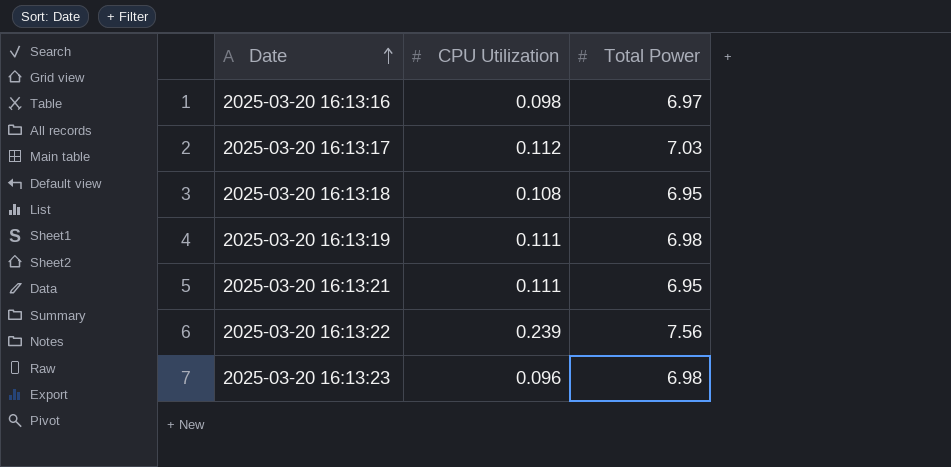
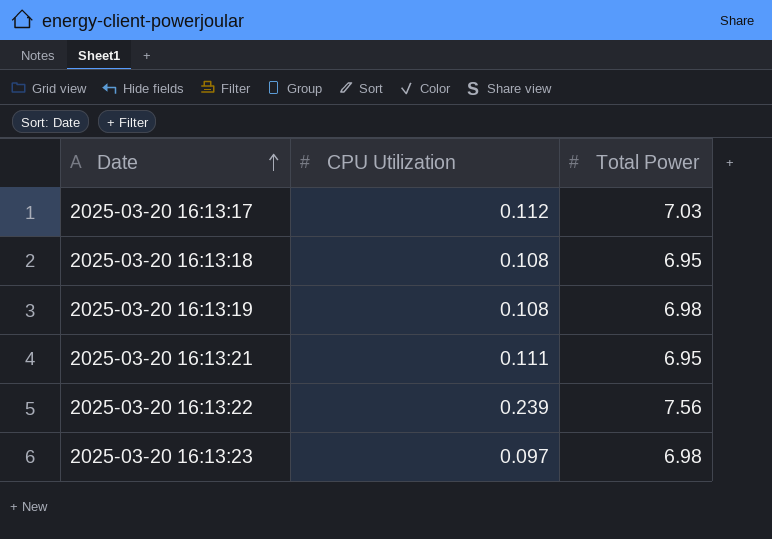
row 2025-03-20 16:13:16: 0.098 | 6.97 -> none
2025-03-20 16:13:19 | CPU Utilization: 0.111 -> 0.108
2025-03-20 16:13:23 | CPU Utilization: 0.096 -> 0.097

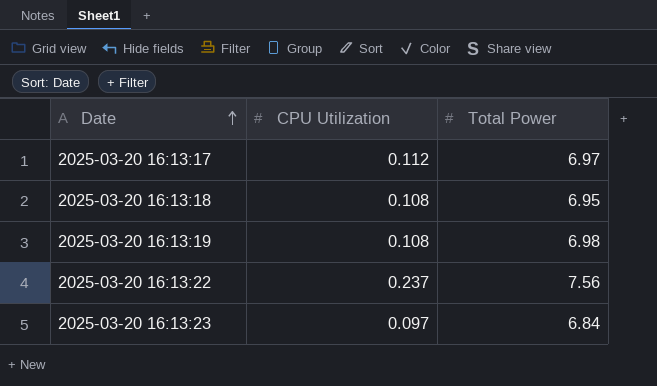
row 2025-03-20 16:13:21: 0.111 | 6.95 -> none
2025-03-20 16:13:17 | Total Power: 7.03 -> 6.97
2025-03-20 16:13:22 | CPU Utilization: 0.239 -> 0.237
2025-03-20 16:13:23 | Total Power: 6.98 -> 6.84

